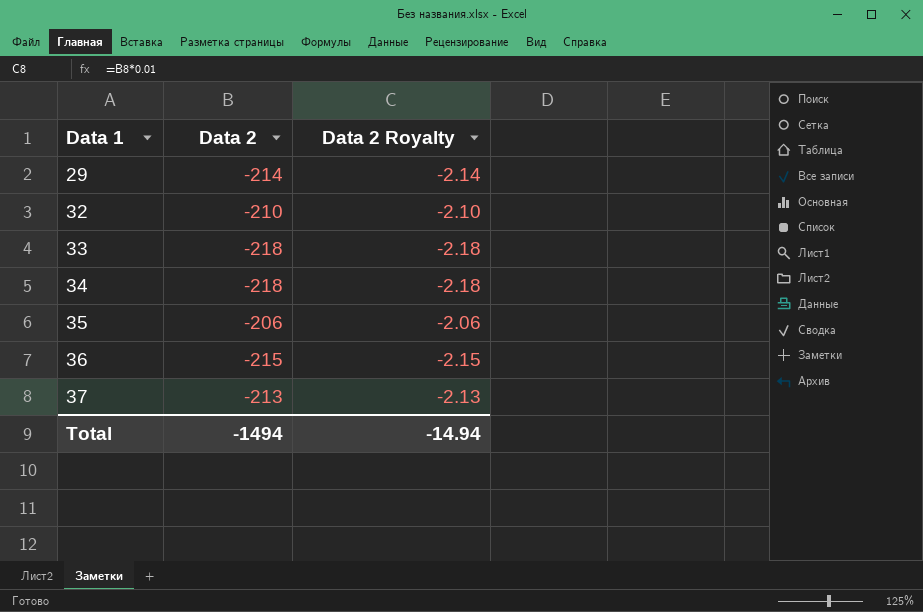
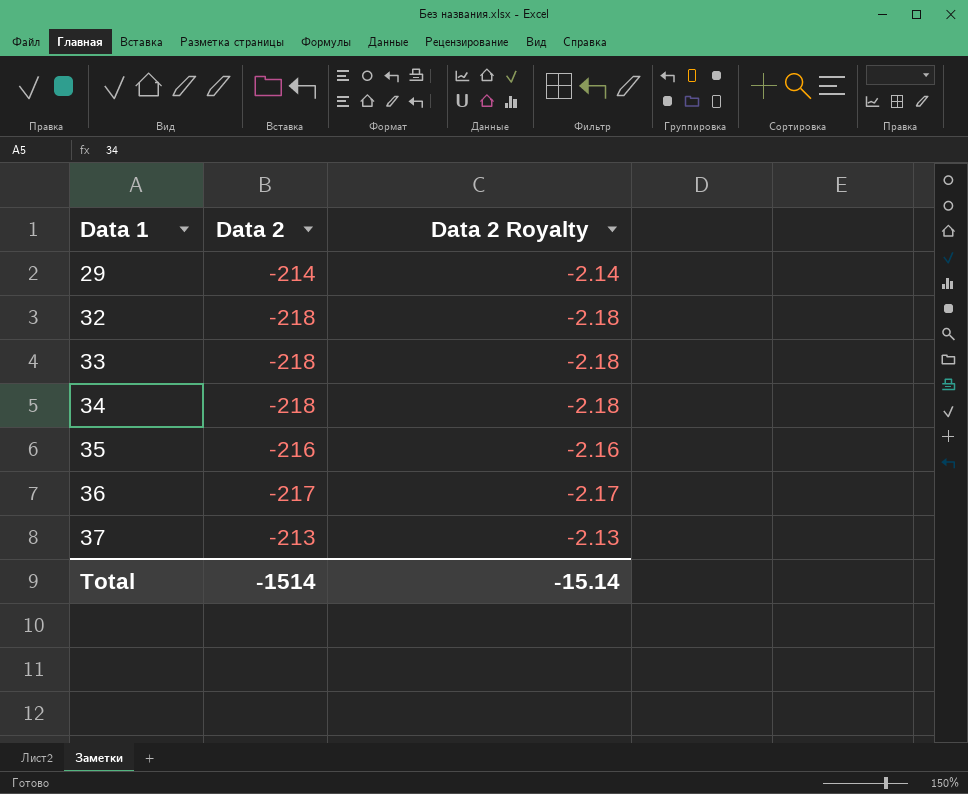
32 | Data 2: -210 -> -218
32 | Data 2 Royalty: -2.10 -> -2.18
35 | Data 2: -206 -> -216
35 | Data 2 Royalty: -2.06 -> -2.16
36 | Data 2: -215 -> -217
36 | Data 2 Royalty: -2.15 -> -2.17
Total | Data 2: -1494 -> -1514
Total | Data 2 Royalty: -14.94 -> -15.14

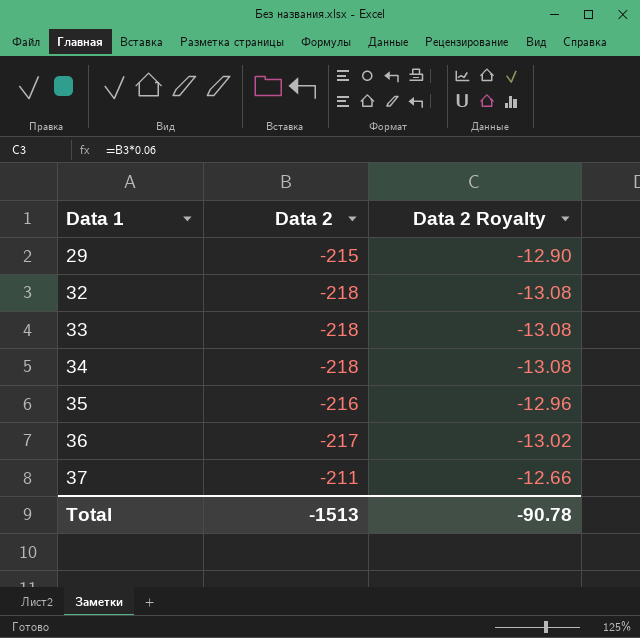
column Data 2 Royalty | formula: [Data 2] * 0.01 -> [Data 2] * 0.06
29 | Data 2: -214 -> -215
37 | Data 2: -213 -> -211
Total | Data 2: -1514 -> -1513
Total | Data 2 Royalty: -15.14 -> -90.78

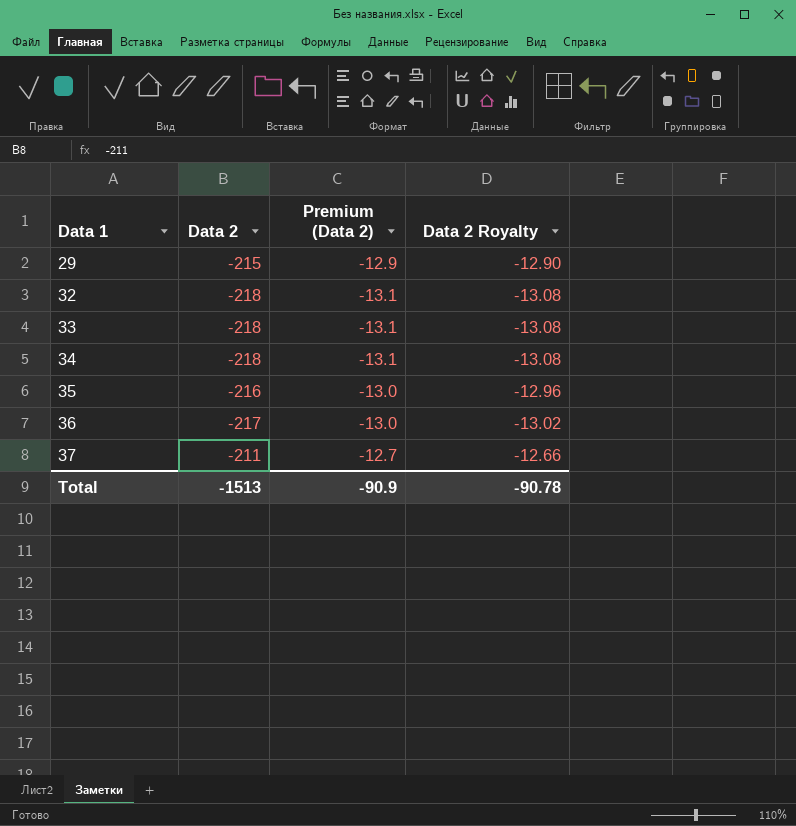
column Premium (Data 2) | formula: none -> [Data 2] * 0.06

